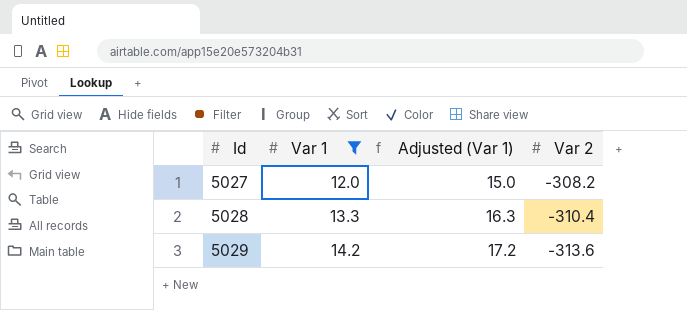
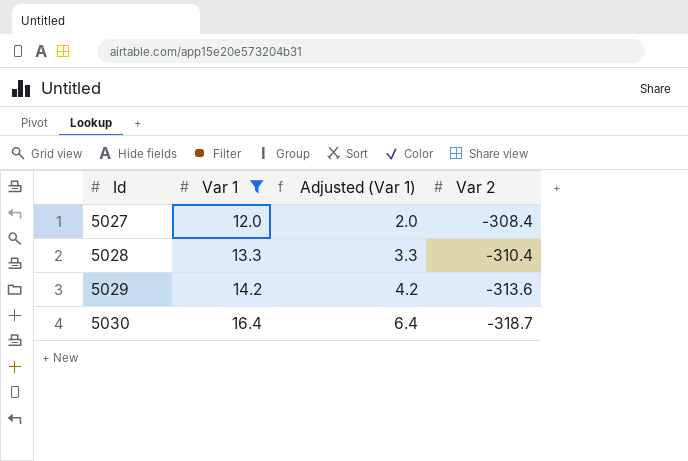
column Adjusted (Var 1) | formula: [Var 1] + 3 -> [Var 1] - 10
5027 | Var 2: -308.2 -> -308.4
row 5030: none -> 16.4 | 6.4 | -318.7

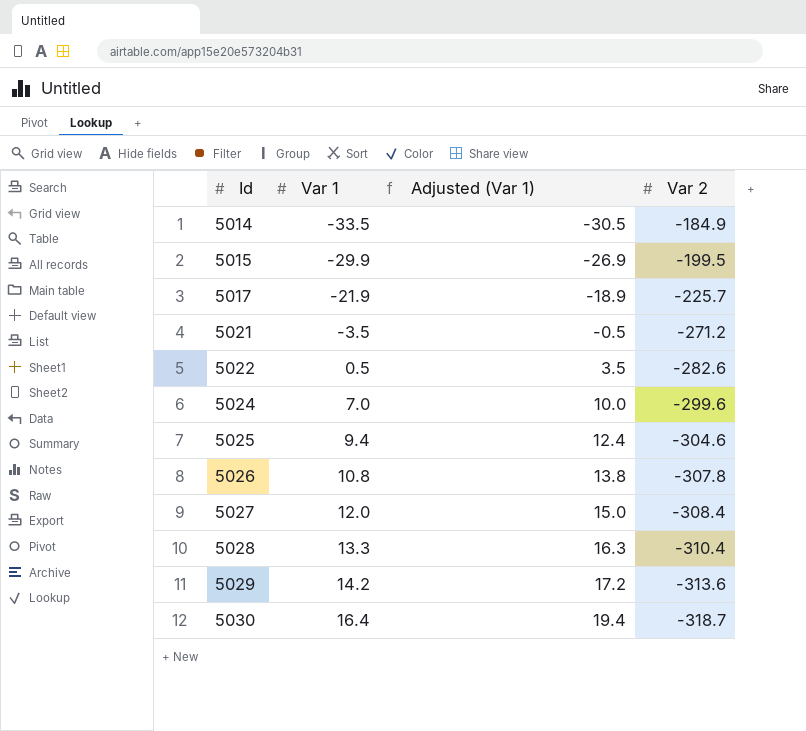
filter: Var 1 >= 12.0 -> none
column Adjusted (Var 1) | formula: [Var 1] - 10 -> [Var 1] + 3

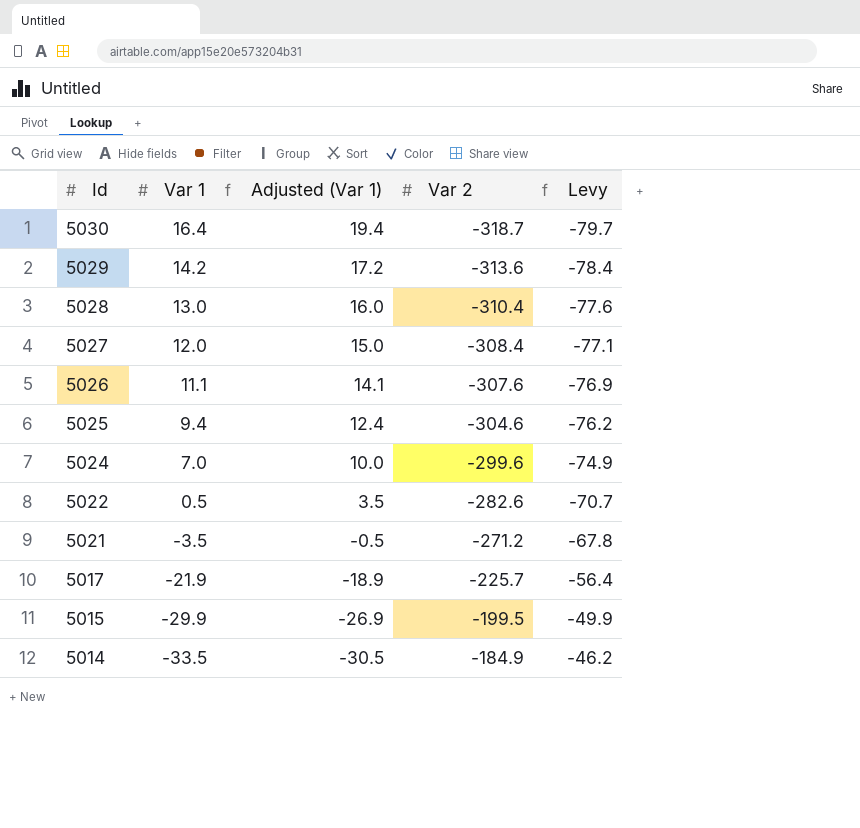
row order: Id ascending -> Id descending
column Levy | formula: none -> [Var 2] * 0.25
5028 | Var 1: 13.3 -> 13.0
5028 | Adjusted (Var 1): 16.3 -> 16.0
5026 | Var 1: 10.8 -> 11.1
5026 | Adjusted (Var 1): 13.8 -> 14.1
5026 | Var 2: -307.8 -> -307.6

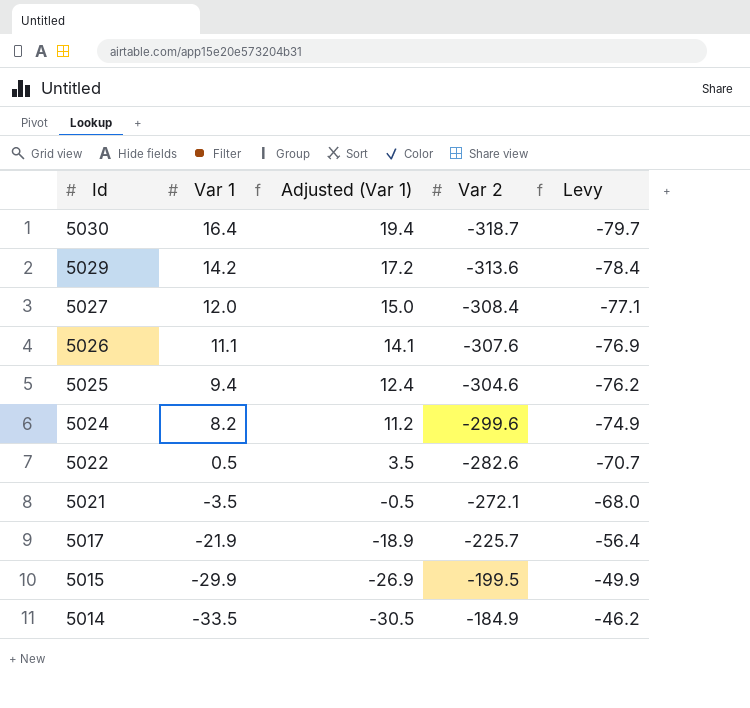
row 5028: 13.0 | 16.0 | -310.4 | -77.6 -> none
5024 | Var 1: 7.0 -> 8.2
5024 | Adjusted (Var 1): 10.0 -> 11.2
5021 | Var 2: -271.2 -> -272.1
5021 | Levy: -67.8 -> -68.0

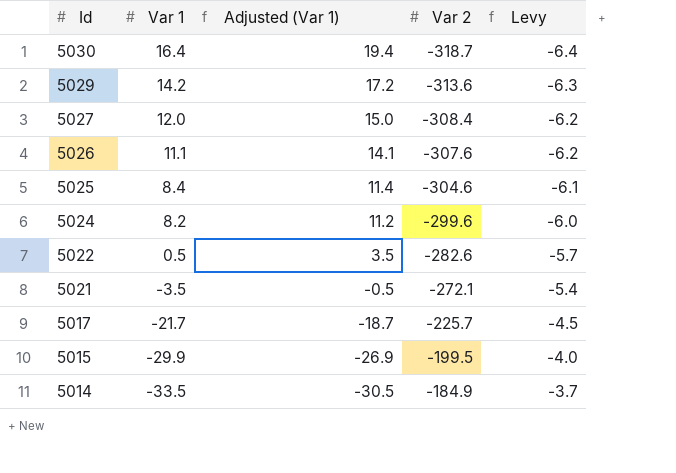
column Levy | formula: [Var 2] * 0.25 -> [Var 2] * 0.02
5025 | Var 1: 9.4 -> 8.4
5025 | Adjusted (Var 1): 12.4 -> 11.4
5017 | Var 1: -21.9 -> -21.7
5017 | Adjusted (Var 1): -18.9 -> -18.7

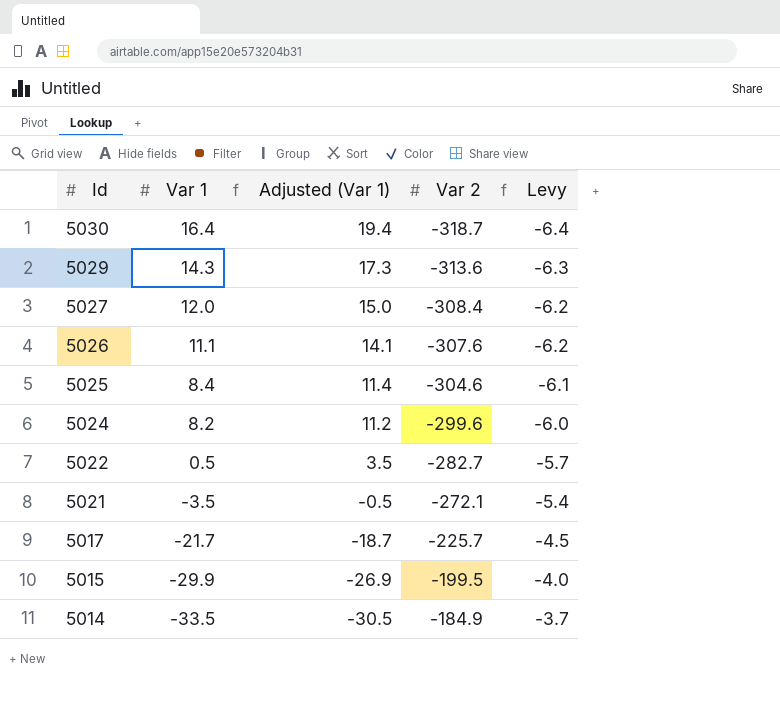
5029 | Var 1: 14.2 -> 14.3
5029 | Adjusted (Var 1): 17.2 -> 17.3
5022 | Var 2: -282.6 -> -282.7

